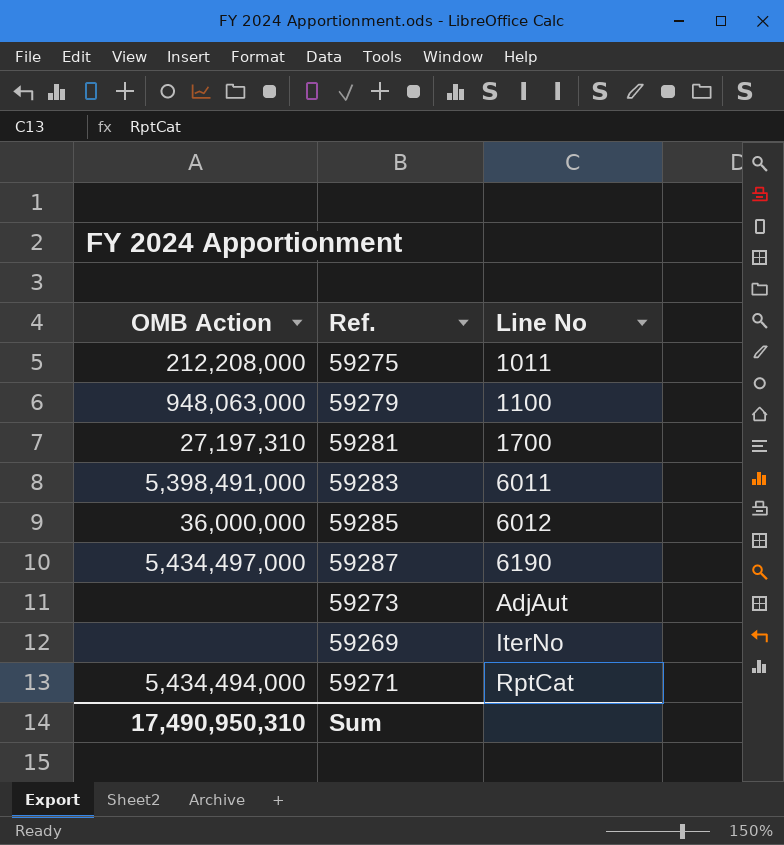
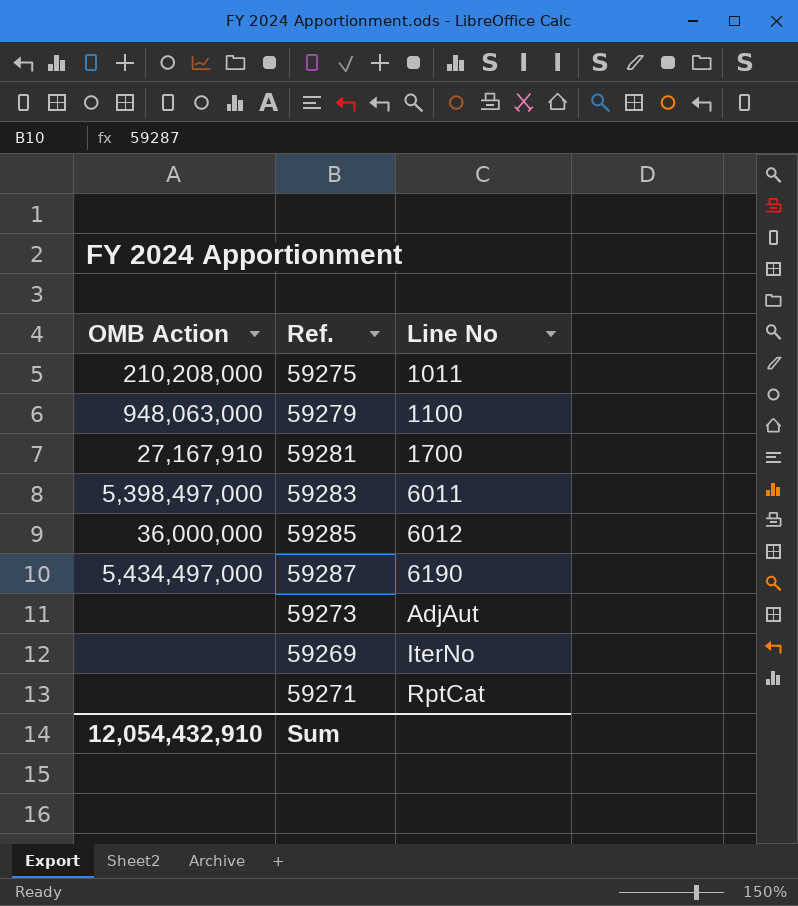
59275 | OMB Action: 212,208,000 -> 210,208,000
59281 | OMB Action: 27,197,310 -> 27,167,910
59283 | OMB Action: 5,398,491,000 -> 5,398,497,000
59271 | OMB Action: 5,434,494,000 -> none
Sum | OMB Action: 17,490,950,310 -> 12,054,432,910

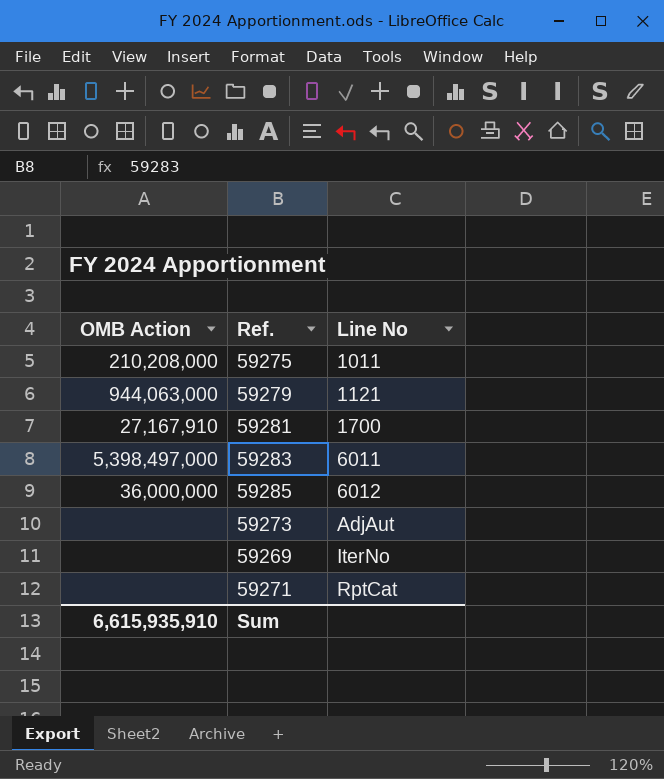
row 59287: 5,434,497,000 | 6190 -> none
59279 | OMB Action: 948,063,000 -> 944,063,000
59279 | Line No: 1100 -> 1121
Sum | OMB Action: 12,054,432,910 -> 6,615,935,910

